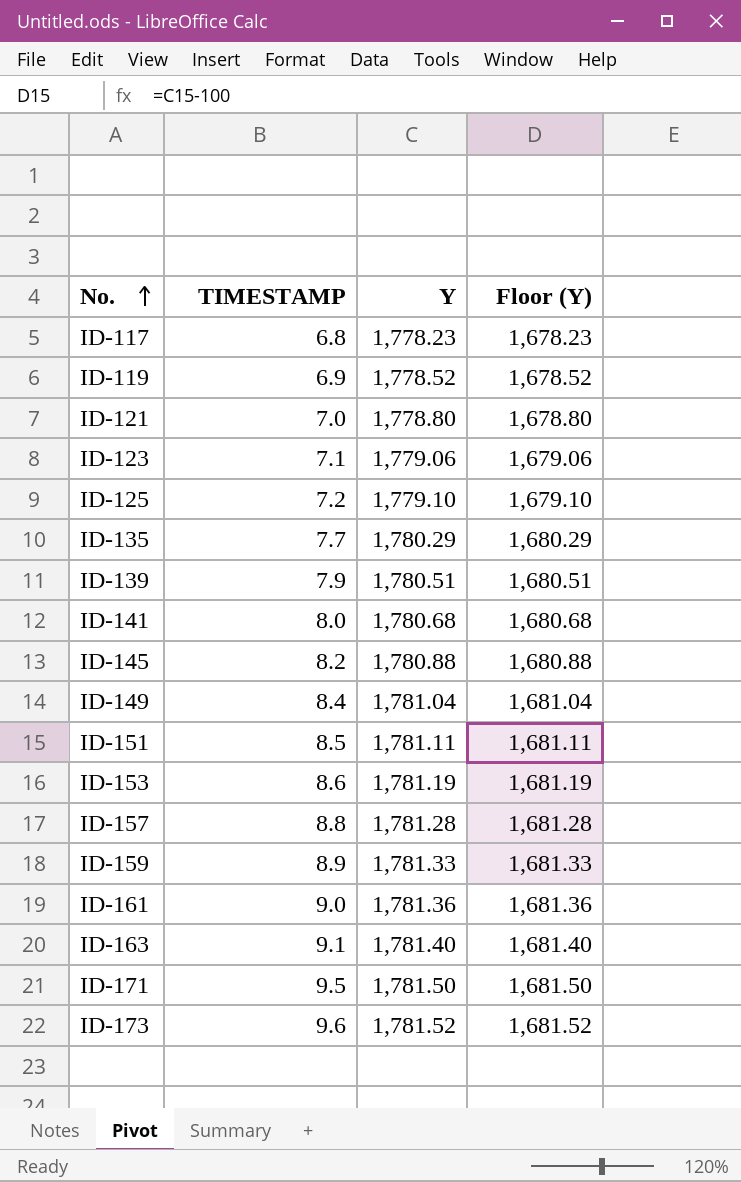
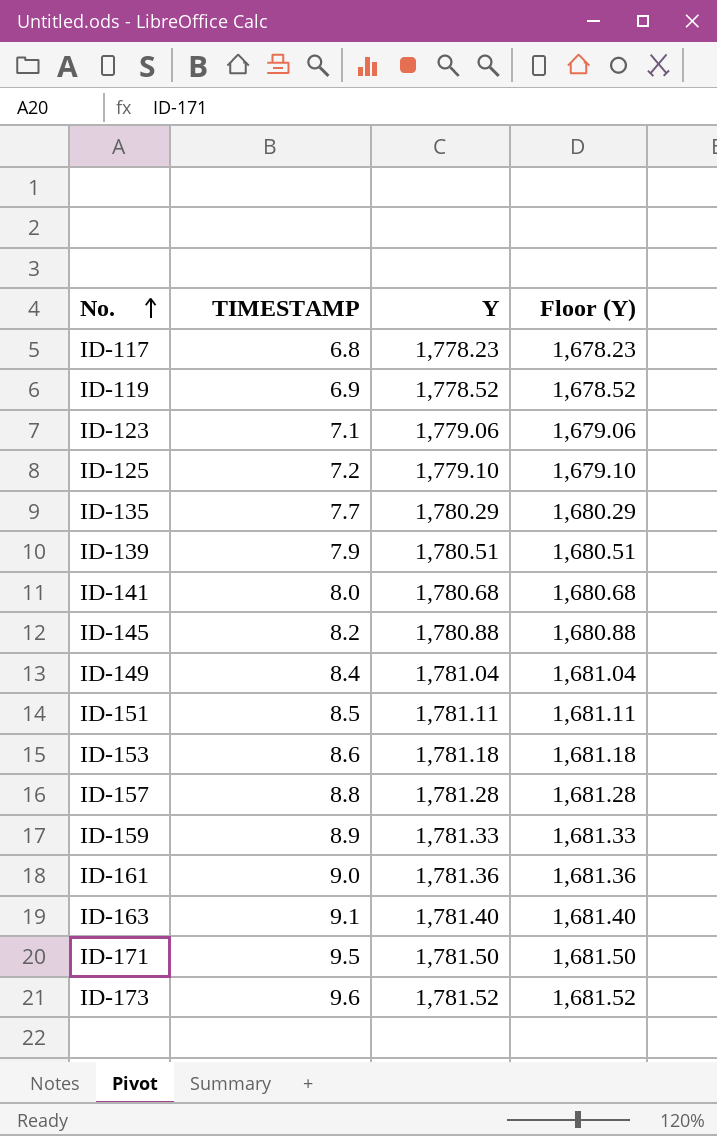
row ID-121: 7.0 | 1,778.80 | 1,678.80 -> none
ID-153 | Y: 1,781.19 -> 1,781.18
ID-153 | Floor (Y): 1,681.19 -> 1,681.18

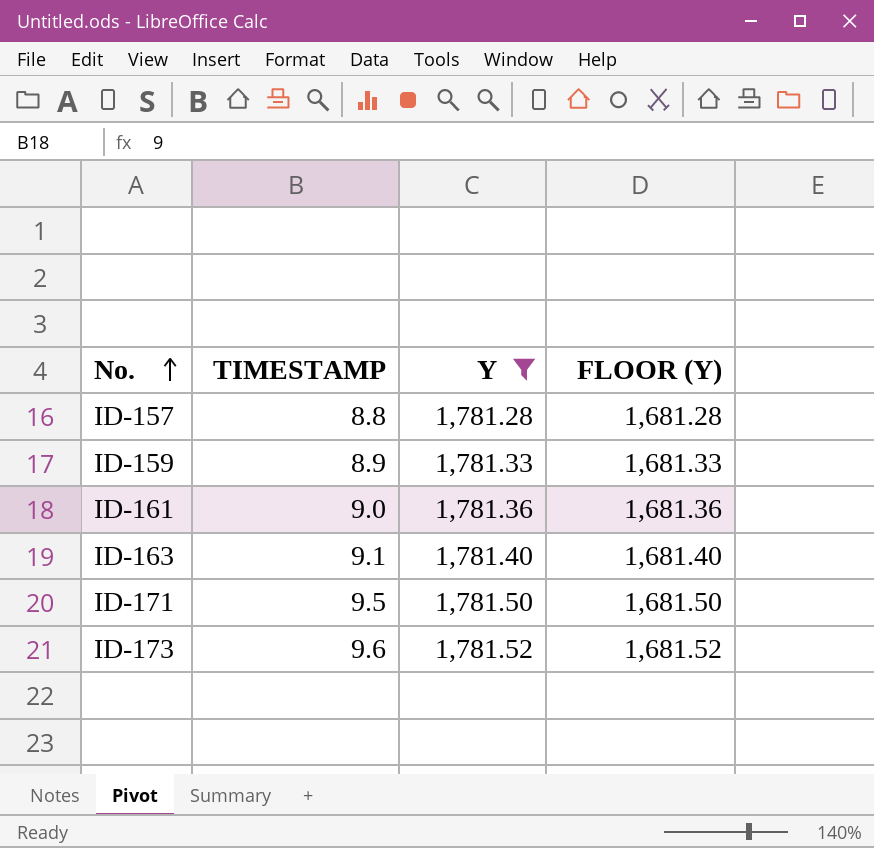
filter: none -> Y >= 1,781.28
column name: Floor (Y) -> FLOOR (Y)

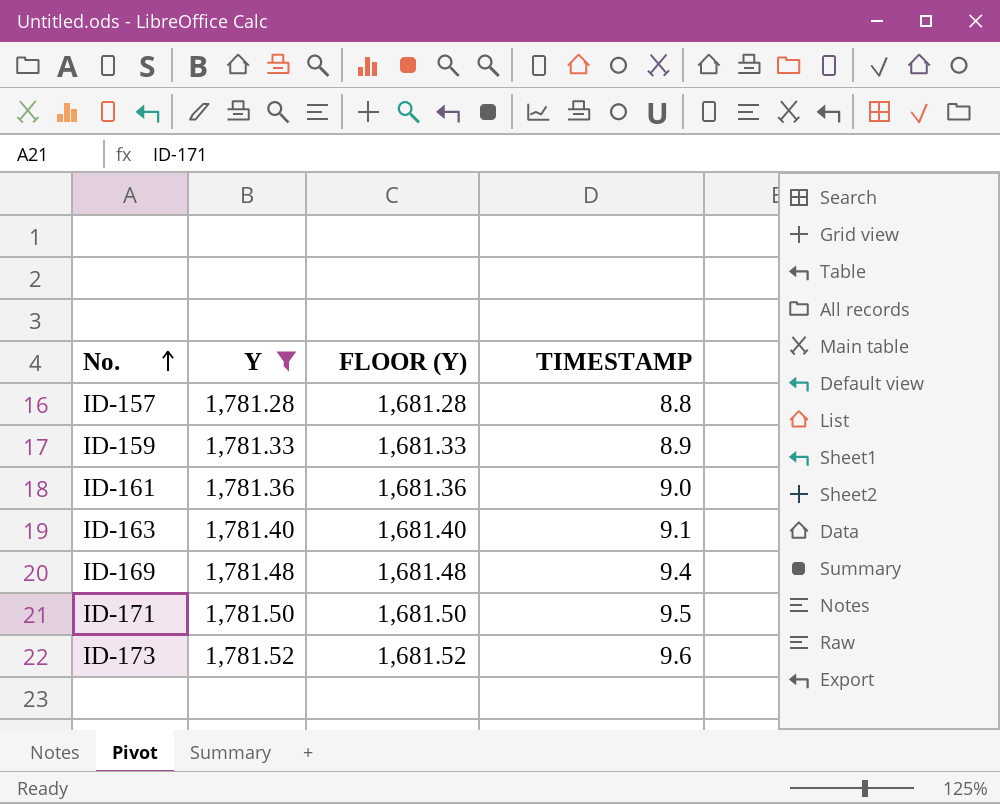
column TIMESTAMP | position: 2 -> 4
row ID-169: none -> 1,781.48 | 1,681.48 | 9.4

